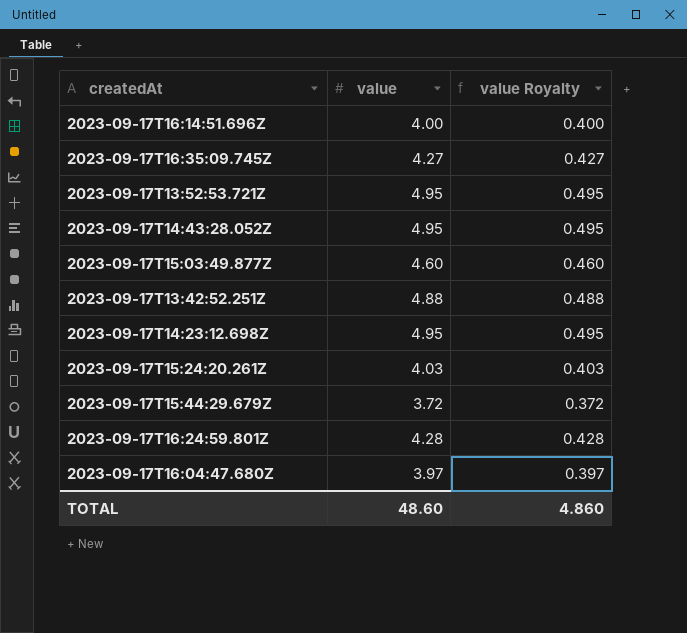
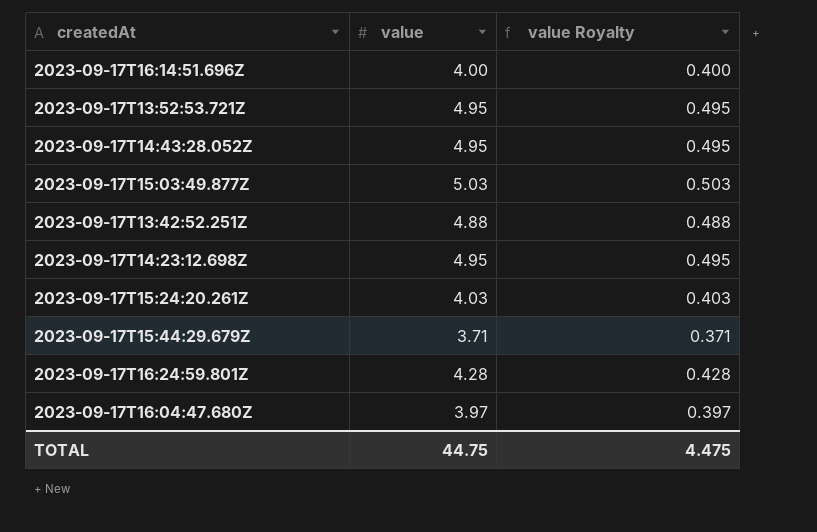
row 2023-09-17T16:35:09.745Z: 4.27 | 0.427 -> none
2023-09-17T15:03:49.877Z | value: 4.60 -> 5.03
2023-09-17T15:03:49.877Z | value Royalty: 0.460 -> 0.503
2023-09-17T15:44:29.679Z | value: 3.72 -> 3.71
2023-09-17T15:44:29.679Z | value Royalty: 0.372 -> 0.371
TOTAL | value: 48.60 -> 44.75
TOTAL | value Royalty: 4.860 -> 4.475

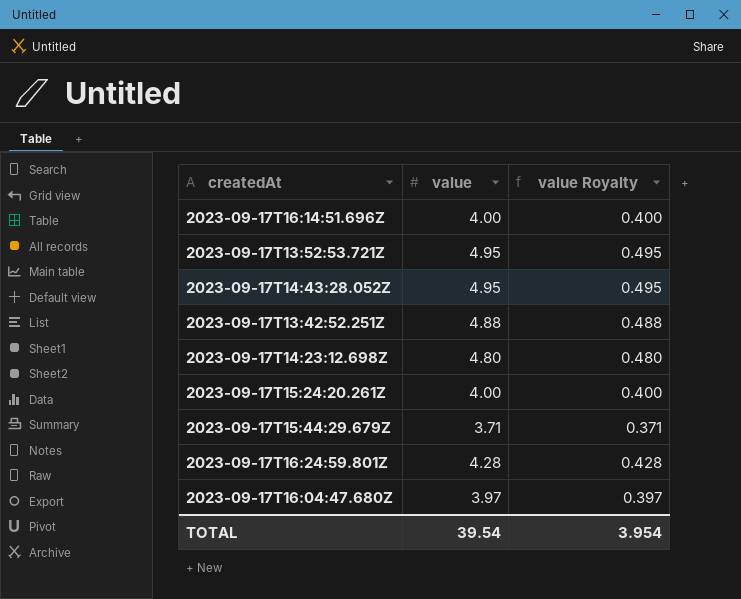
row 2023-09-17T15:03:49.877Z: 5.03 | 0.503 -> none
2023-09-17T14:23:12.698Z | value: 4.95 -> 4.80
2023-09-17T14:23:12.698Z | value Royalty: 0.495 -> 0.480
2023-09-17T15:24:20.261Z | value: 4.03 -> 4.00
2023-09-17T15:24:20.261Z | value Royalty: 0.403 -> 0.400
TOTAL | value: 44.75 -> 39.54
TOTAL | value Royalty: 4.475 -> 3.954

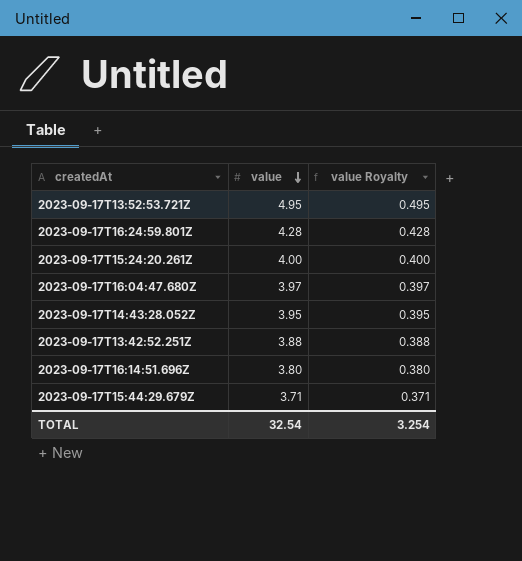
row order: none -> value descending
row 2023-09-17T14:23:12.698Z: 4.80 | 0.480 -> none
2023-09-17T14:43:28.052Z | value: 4.95 -> 3.95
2023-09-17T14:43:28.052Z | value Royalty: 0.495 -> 0.395
2023-09-17T13:42:52.251Z | value: 4.88 -> 3.88
2023-09-17T13:42:52.251Z | value Royalty: 0.488 -> 0.388
2023-09-17T16:14:51.696Z | value: 4.00 -> 3.80
2023-09-17T16:14:51.696Z | value Royalty: 0.400 -> 0.380
TOTAL | value: 39.54 -> 32.54
TOTAL | value Royalty: 3.954 -> 3.254

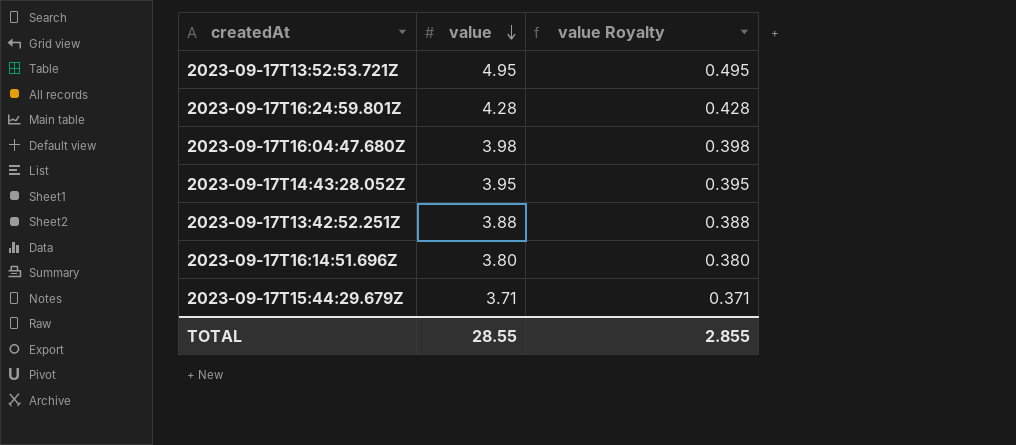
row 2023-09-17T15:24:20.261Z: 4.00 | 0.400 -> none
2023-09-17T16:04:47.680Z | value: 3.97 -> 3.98
2023-09-17T16:04:47.680Z | value Royalty: 0.397 -> 0.398
TOTAL | value: 32.54 -> 28.55
TOTAL | value Royalty: 3.254 -> 2.855

